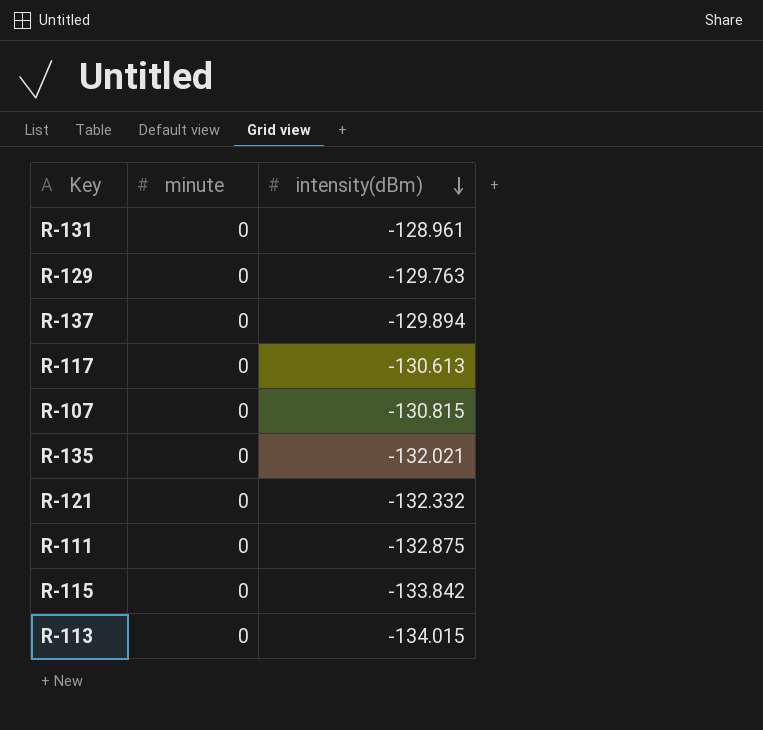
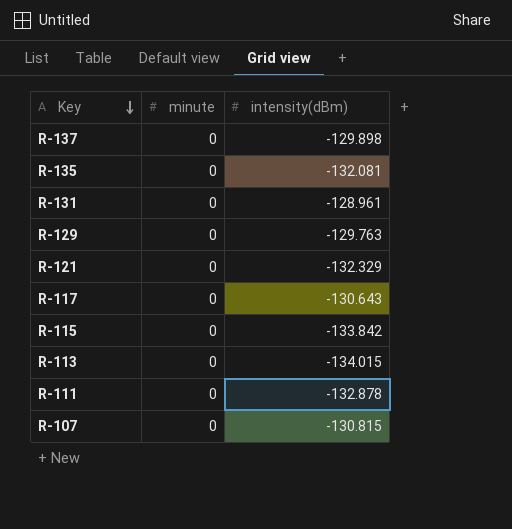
row order: intensity(dBm) descending -> Key descending
R-137 | intensity(dBm): -129.894 -> -129.898
R-135 | intensity(dBm): -132.021 -> -132.081
R-121 | intensity(dBm): -132.332 -> -132.329
R-117 | intensity(dBm): -130.613 -> -130.643
R-111 | intensity(dBm): -132.875 -> -132.878

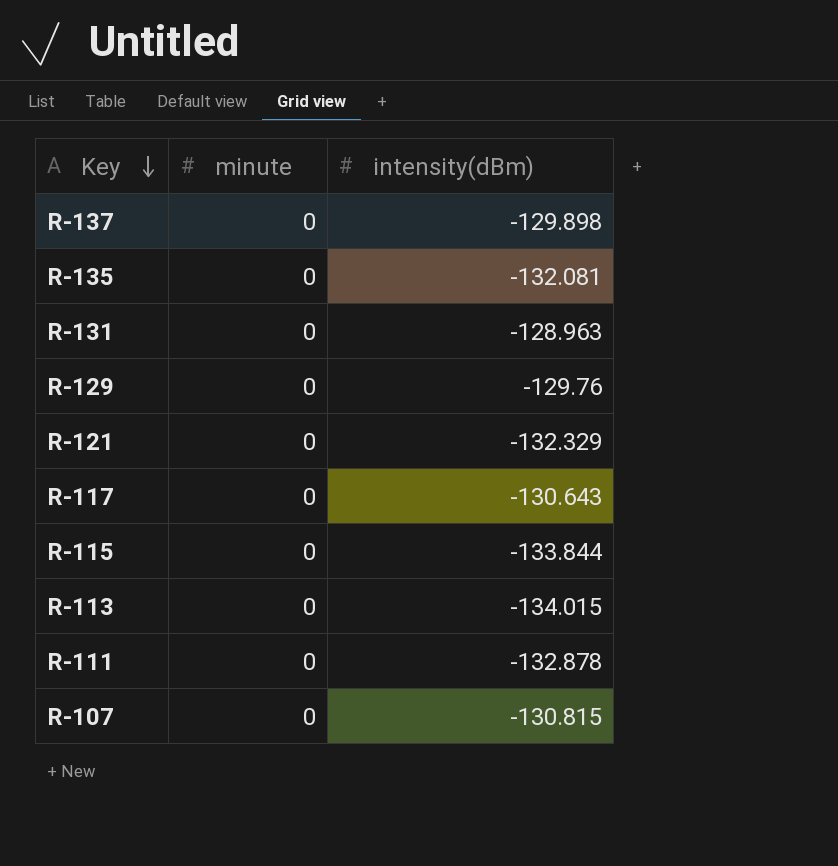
R-131 | intensity(dBm): -128.961 -> -128.963
R-129 | intensity(dBm): -129.763 -> -129.76
R-115 | intensity(dBm): -133.842 -> -133.844

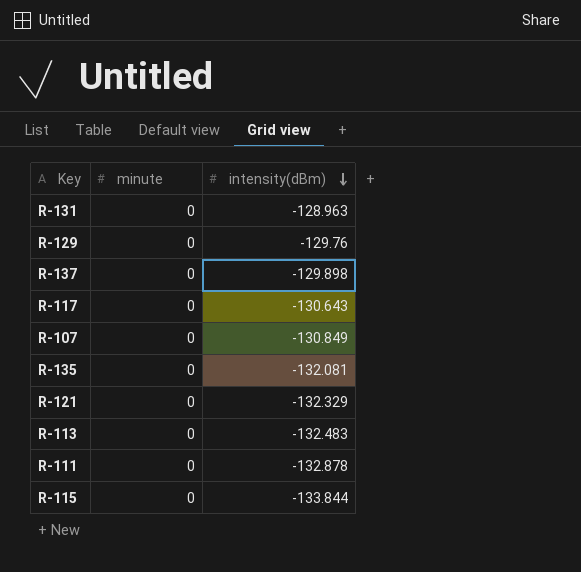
row order: Key descending -> intensity(dBm) descending
R-107 | intensity(dBm): -130.815 -> -130.849
R-113 | intensity(dBm): -134.015 -> -132.483

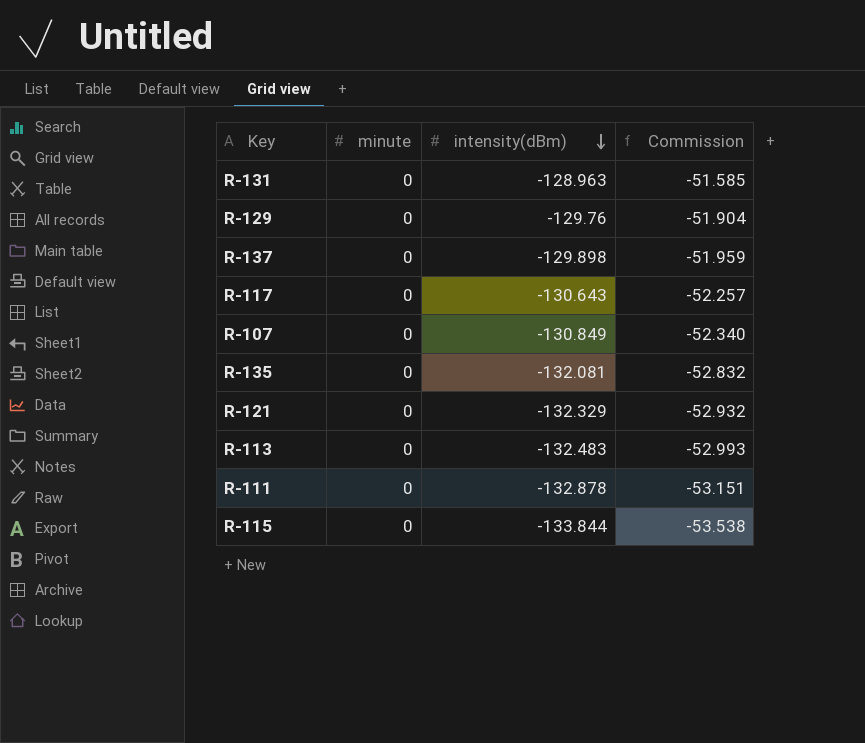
column Commission | formula: none -> [intensity(dBm)] * 0.4

